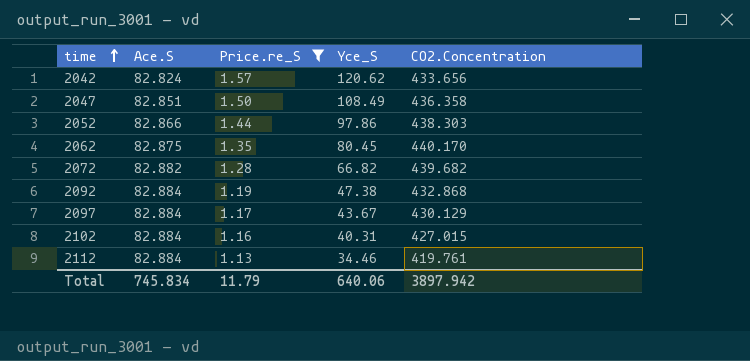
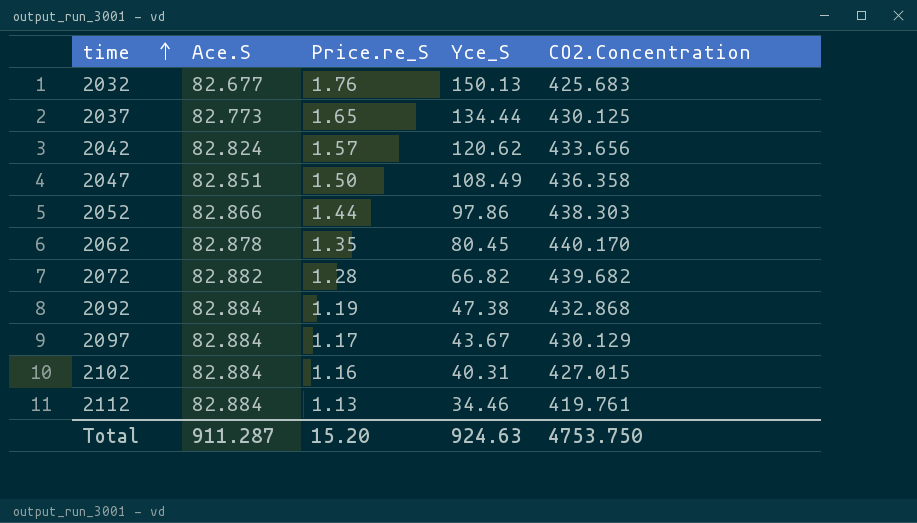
filter: Price.re_S <= 1.57 -> none
2062 | Ace.S: 82.875 -> 82.878
Total | Ace.S: 745.834 -> 911.287
Total | Price.re_S: 11.79 -> 15.20
Total | Yce_S: 640.06 -> 924.63
Total | CO2.Concentration: 3897.942 -> 4753.750

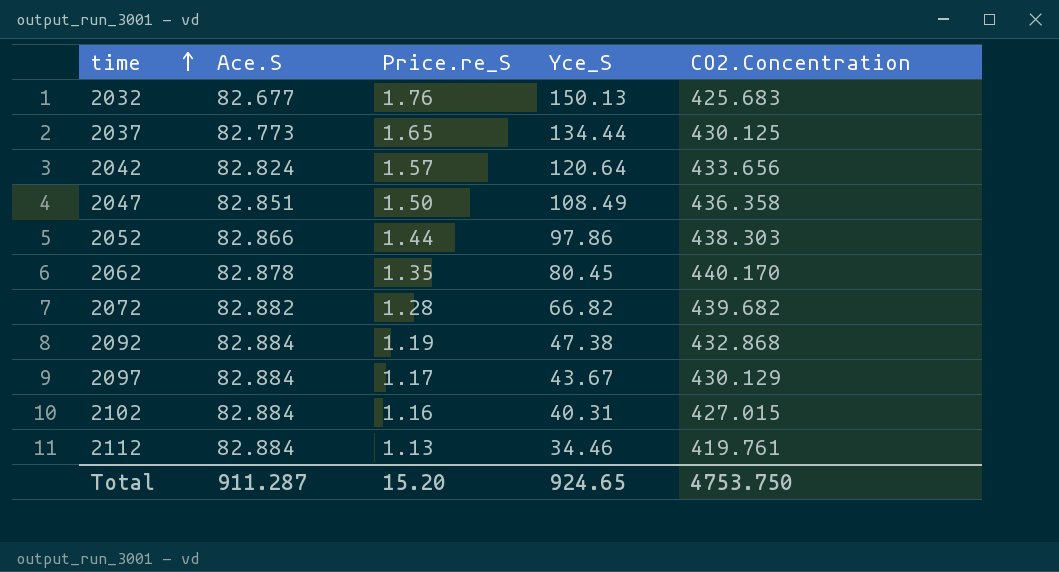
2042 | Yce_S: 120.62 -> 120.64
Total | Yce_S: 924.63 -> 924.65

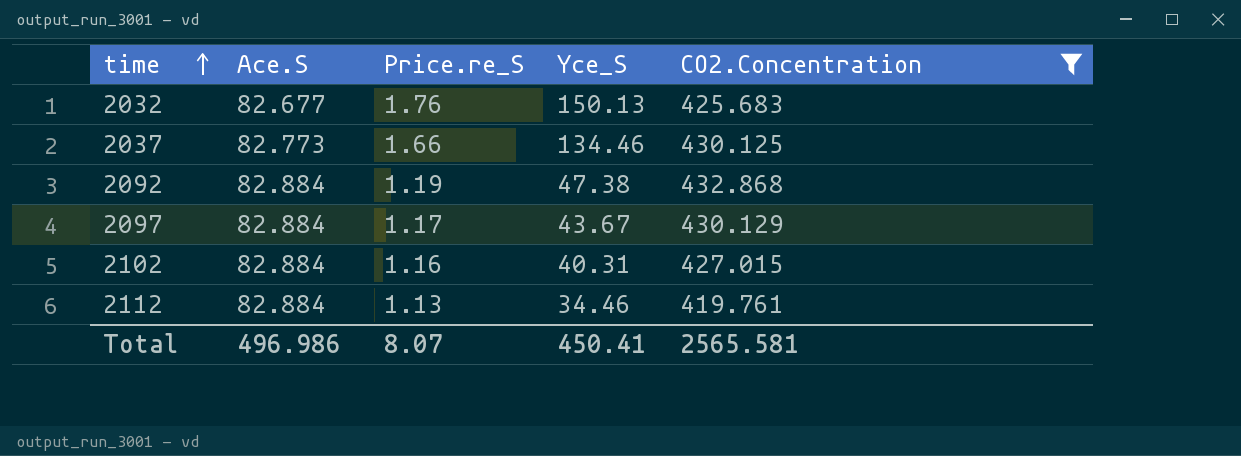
filter: none -> CO2.Concentration <= 432.868
2037 | Price.re_S: 1.65 -> 1.66
2037 | Yce_S: 134.44 -> 134.46
Total | Ace.S: 911.287 -> 496.986
Total | Price.re_S: 15.20 -> 8.07
Total | Yce_S: 924.65 -> 450.41
Total | CO2.Concentration: 4753.750 -> 2565.581

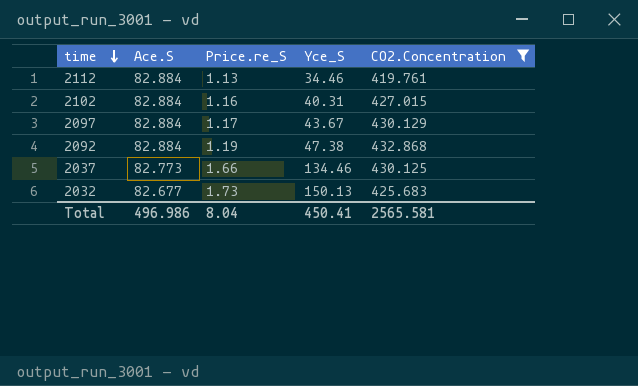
row order: time ascending -> time descending
2032 | Price.re_S: 1.76 -> 1.73
Total | Price.re_S: 8.07 -> 8.04

